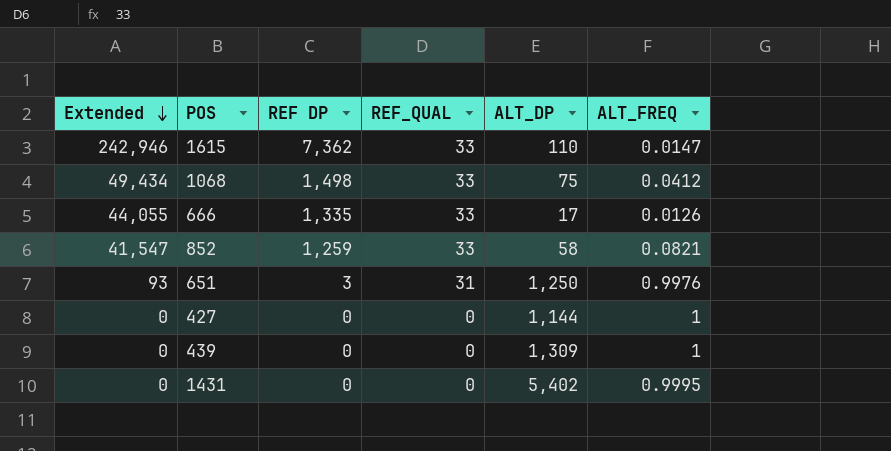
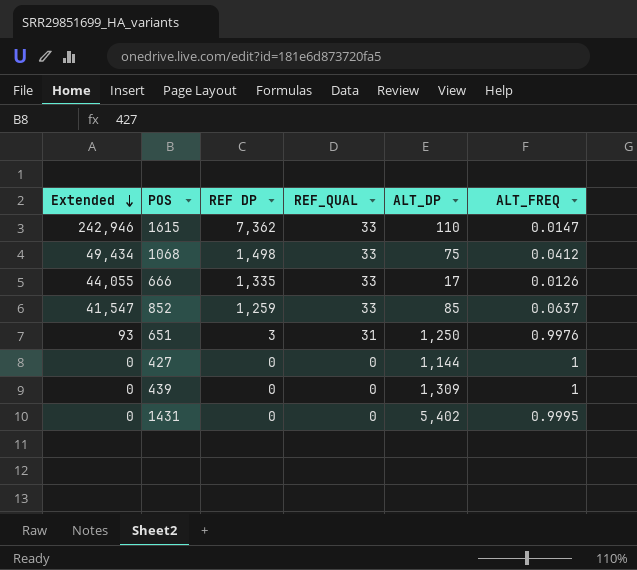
852 | ALT_DP: 58 -> 85
852 | ALT_FREQ: 0.0821 -> 0.0637

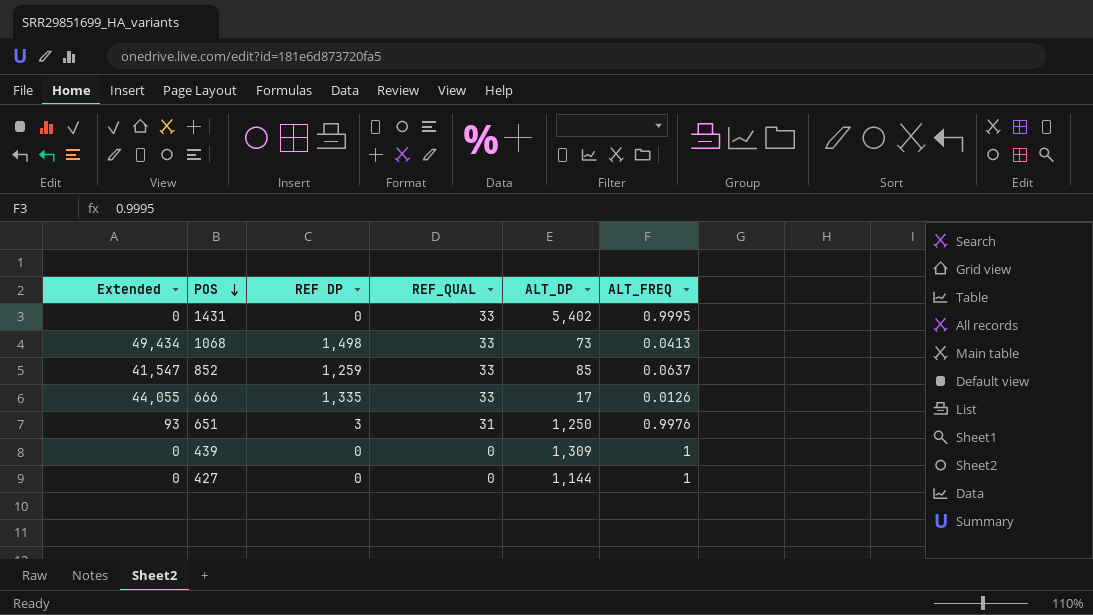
row order: Extended descending -> POS descending
row 1615: 242,946 | 7,362 | 33 | 110 | 0.0147 -> none
1431 | REF_QUAL: 0 -> 33
1068 | ALT_DP: 75 -> 73
1068 | ALT_FREQ: 0.0412 -> 0.0413

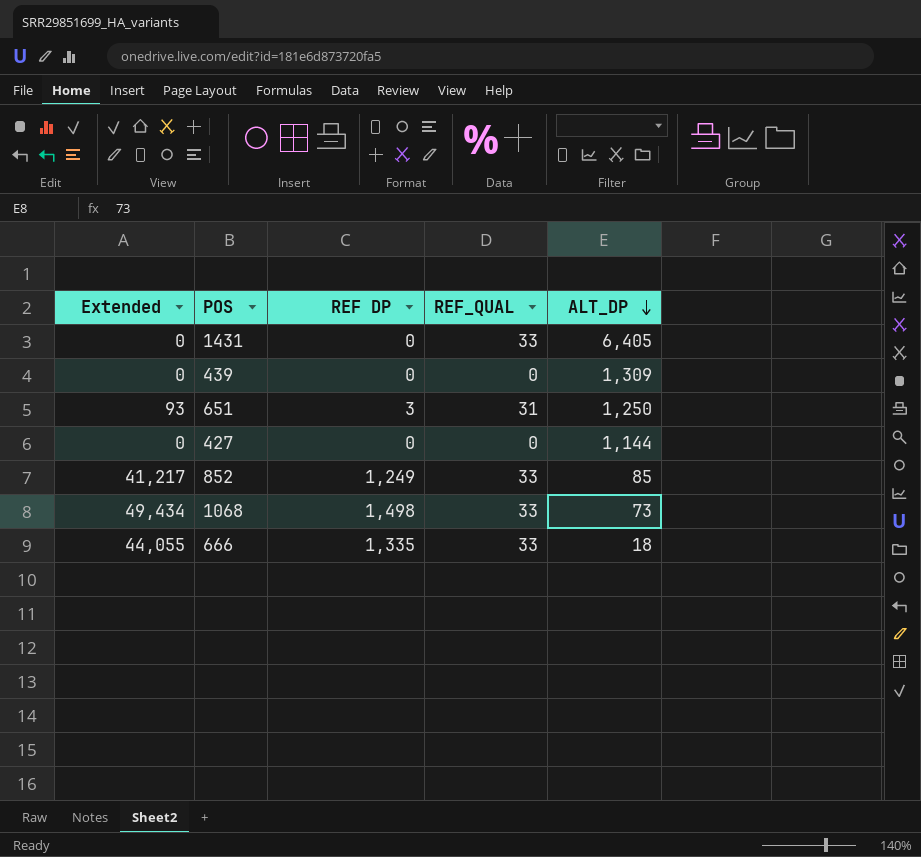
row order: POS descending -> ALT_DP descending
column ALT_FREQ | position: 6 -> none
1431 | ALT_DP: 5,402 -> 6,405
852 | Extended: 41,547 -> 41,217
852 | REF DP: 1,259 -> 1,249
666 | ALT_DP: 17 -> 18

